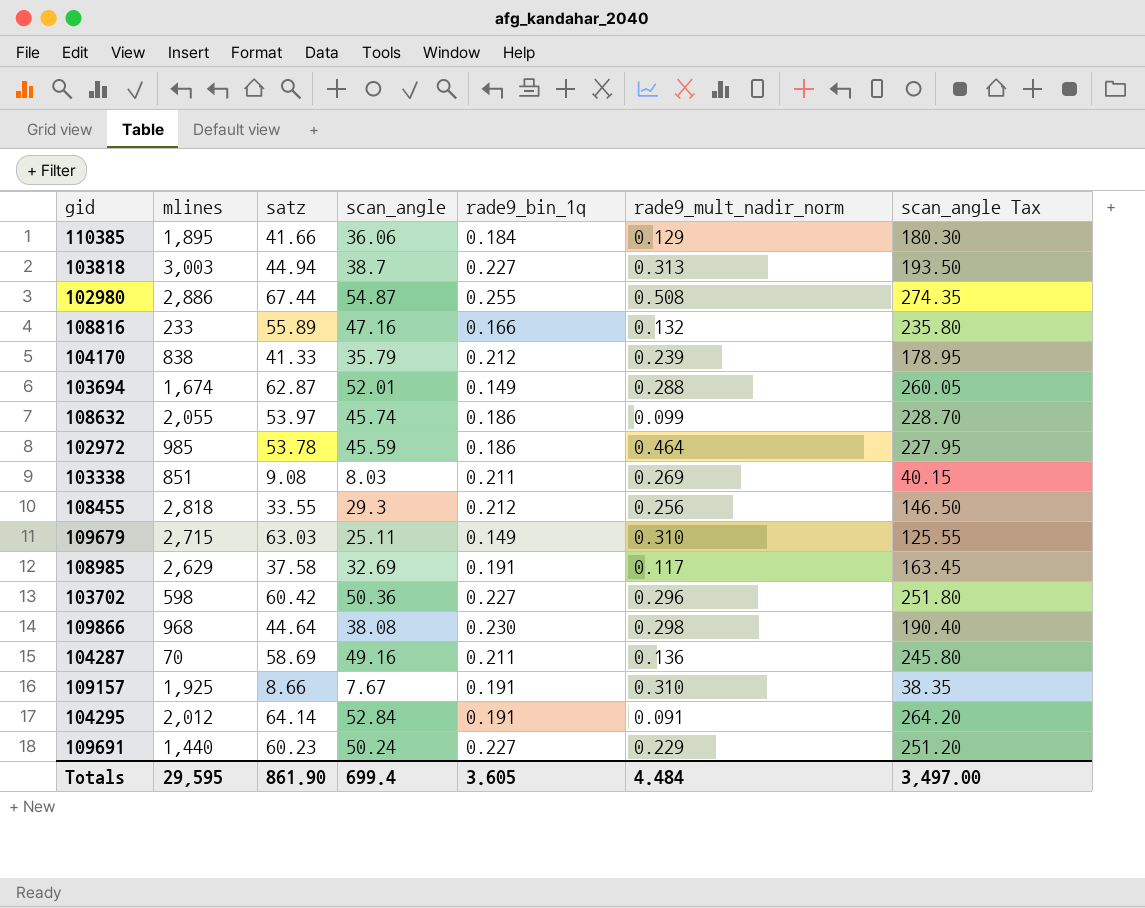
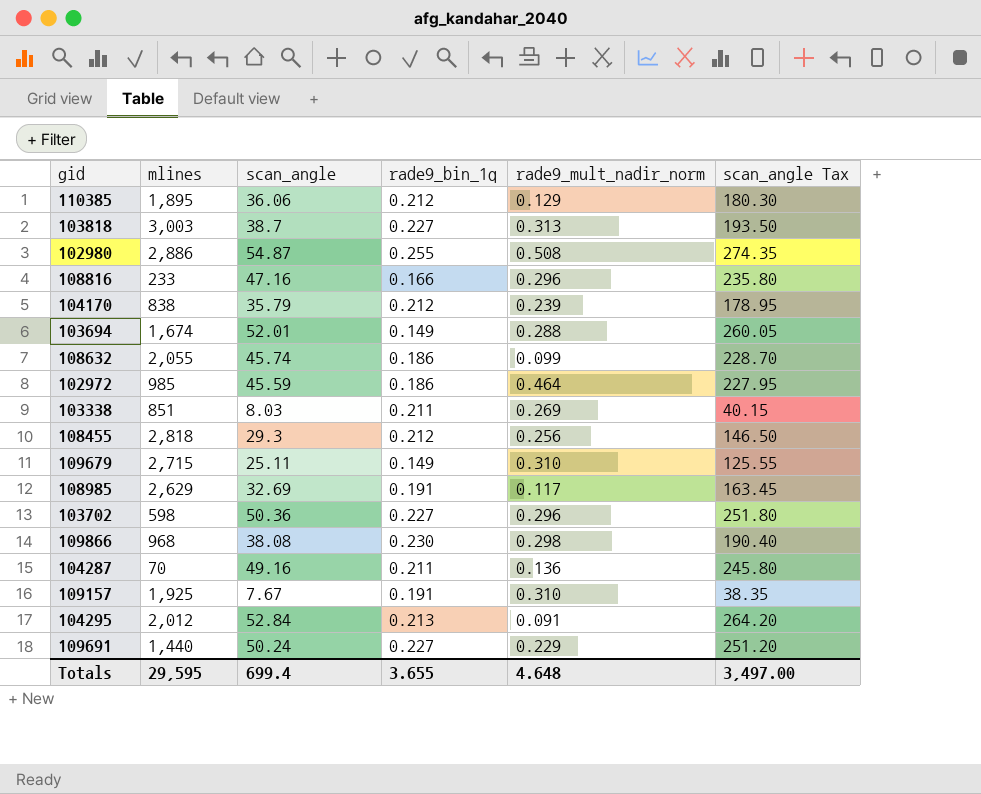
column satz | position: 3 -> none
110385 | rade9_bin_1q: 0.184 -> 0.212
108816 | rade9_mult_nadir_norm: 0.132 -> 0.296
104295 | rade9_bin_1q: 0.191 -> 0.213
Totals | rade9_bin_1q: 3.605 -> 3.655
Totals | rade9_mult_nadir_norm: 4.484 -> 4.648

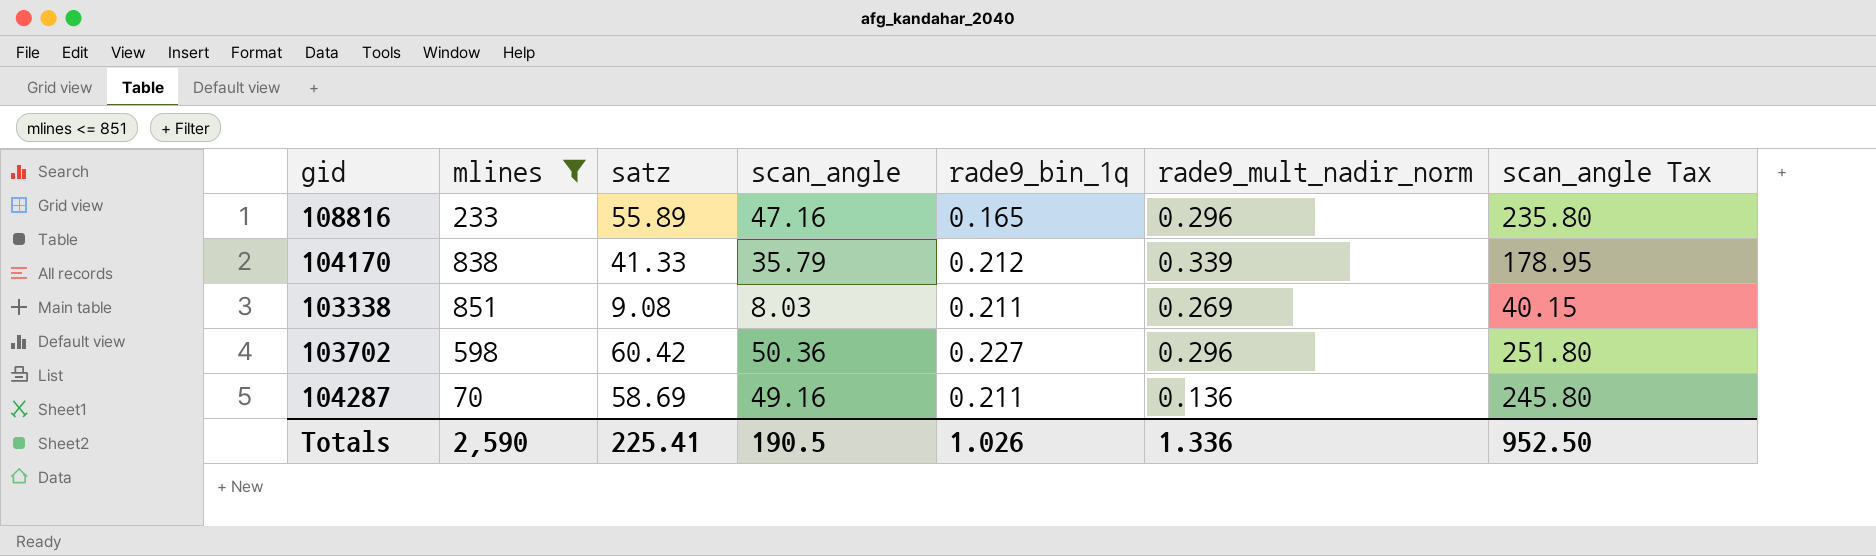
filter: none -> mlines <= 851
column satz | position: none -> 3
108816 | rade9_bin_1q: 0.166 -> 0.165
104170 | rade9_mult_nadir_norm: 0.239 -> 0.339
Totals | mlines: 29,595 -> 2,590
Totals | scan_angle: 699.4 -> 190.5
Totals | rade9_bin_1q: 3.655 -> 1.026
Totals | rade9_mult_nadir_norm: 4.648 -> 1.336
Totals | scan_angle Tax: 3,497.00 -> 952.50

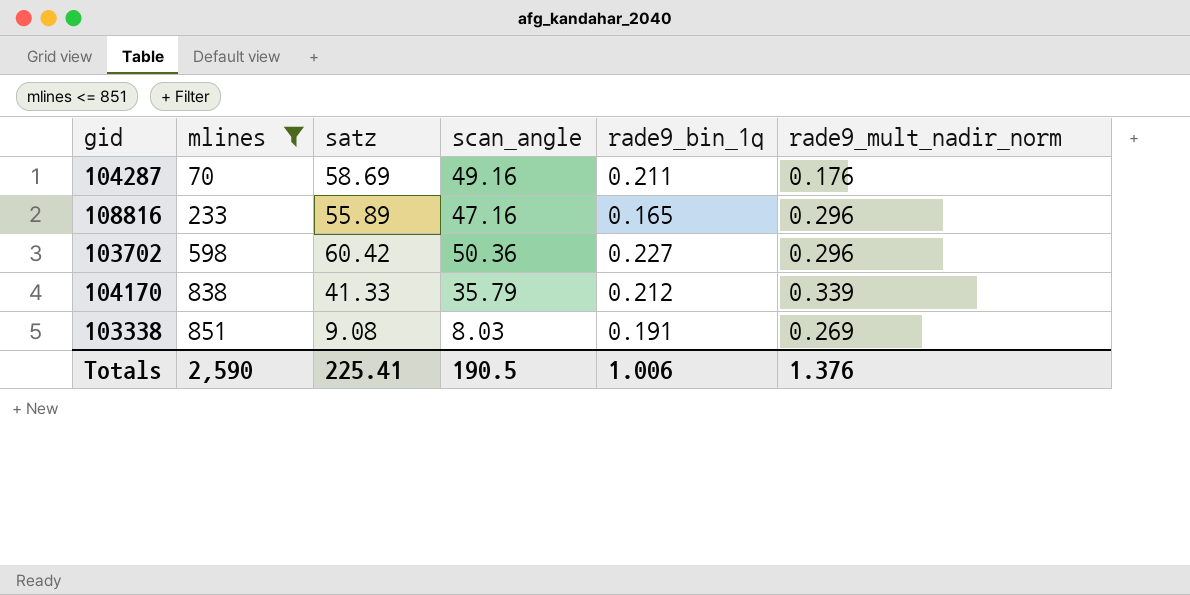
row order: none -> mlines ascending
column scan_angle Tax | formula: [scan_angle] * 5 -> none
104287 | rade9_mult_nadir_norm: 0.136 -> 0.176
103338 | rade9_bin_1q: 0.211 -> 0.191
Totals | rade9_bin_1q: 1.026 -> 1.006
Totals | rade9_mult_nadir_norm: 1.336 -> 1.376

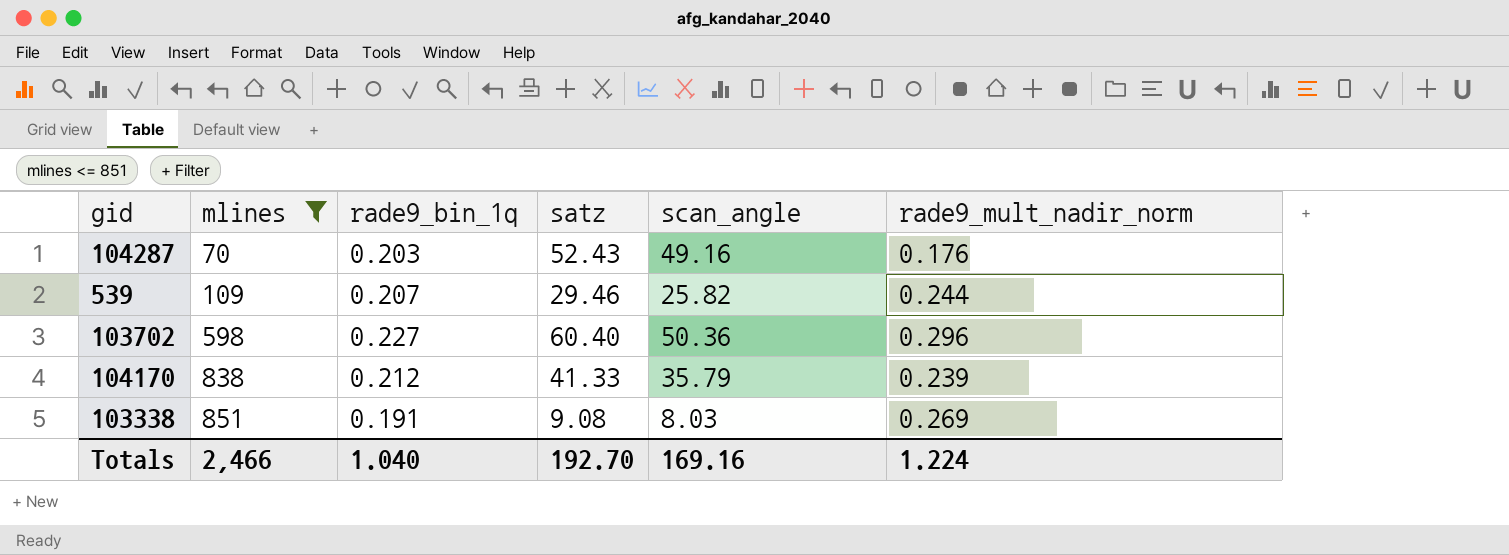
column rade9_bin_1q | position: 5 -> 3
row 108816: 233 | 55.89 | 47.16 | 0.165 | 0.296 -> none
104287 | rade9_bin_1q: 0.211 -> 0.203
104287 | satz: 58.69 -> 52.43
row 539: none -> 109 | 0.207 | 29.46 | 25.82 | 0.244
103702 | satz: 60.42 -> 60.40
104170 | rade9_mult_nadir_norm: 0.339 -> 0.239
Totals | mlines: 2,590 -> 2,466
Totals | rade9_bin_1q: 1.006 -> 1.040
Totals | satz: 225.41 -> 192.70
Totals | scan_angle: 190.5 -> 169.16
Totals | rade9_mult_nadir_norm: 1.376 -> 1.224

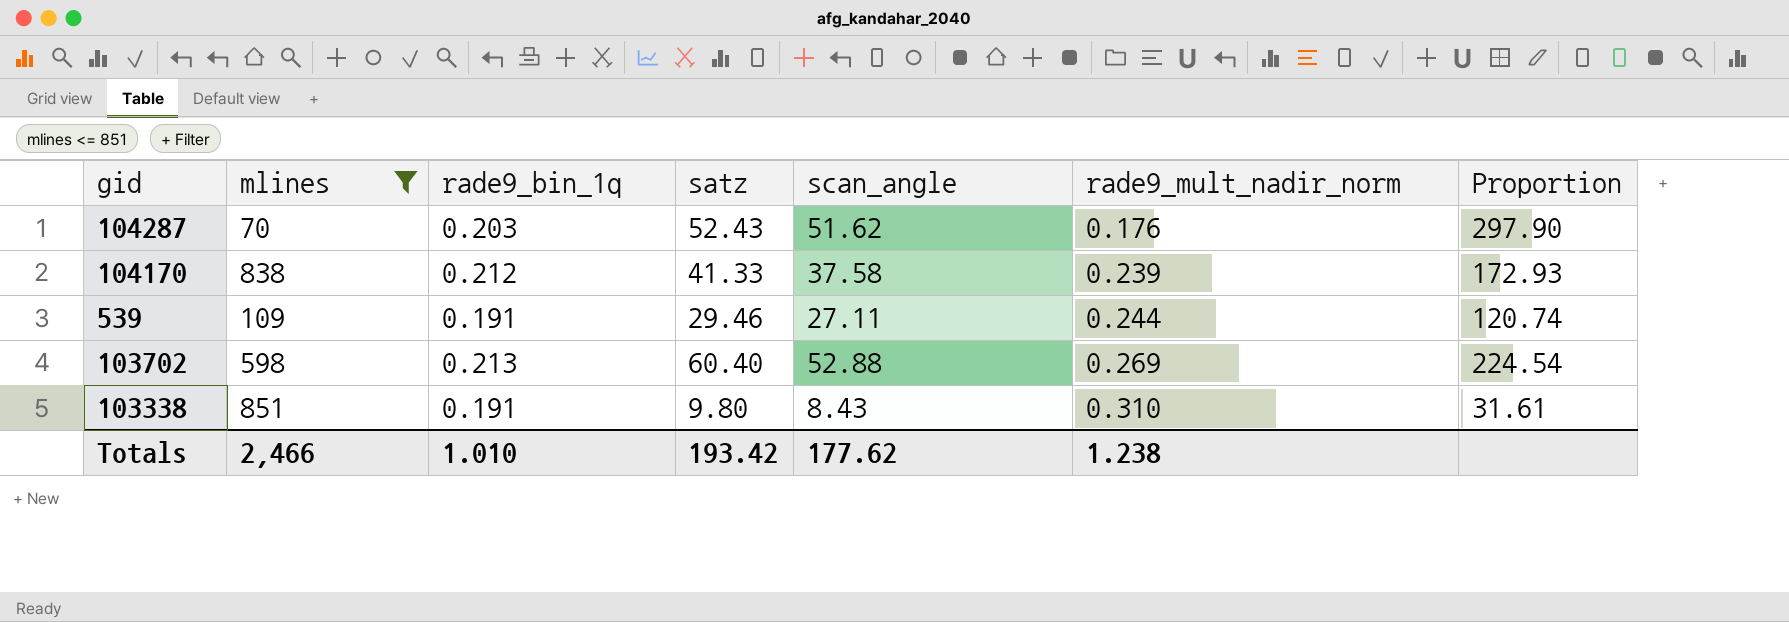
row order: mlines ascending -> rade9_mult_nadir_norm ascending
column Proportion | formula: none -> [satz] / [rade9_mult_nadir_norm]
104287 | scan_angle: 49.16 -> 51.62
104170 | scan_angle: 35.79 -> 37.58
539 | rade9_bin_1q: 0.207 -> 0.191
539 | scan_angle: 25.82 -> 27.11
103702 | rade9_bin_1q: 0.227 -> 0.213
103702 | scan_angle: 50.36 -> 52.88
103702 | rade9_mult_nadir_norm: 0.296 -> 0.269
103338 | satz: 9.08 -> 9.80
103338 | scan_angle: 8.03 -> 8.43
103338 | rade9_mult_nadir_norm: 0.269 -> 0.310
Totals | rade9_bin_1q: 1.040 -> 1.010
Totals | satz: 192.70 -> 193.42
Totals | scan_angle: 169.16 -> 177.62
Totals | rade9_mult_nadir_norm: 1.224 -> 1.238

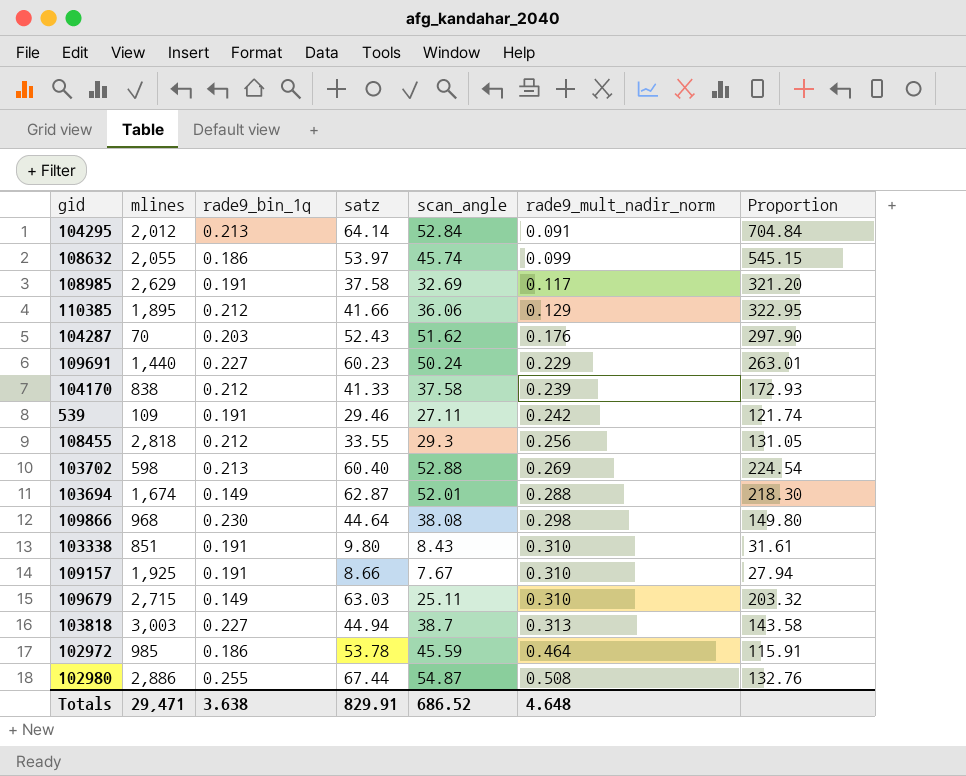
filter: mlines <= 851 -> none
539 | rade9_mult_nadir_norm: 0.244 -> 0.242
539 | Proportion: 120.74 -> 121.74
Totals | mlines: 2,466 -> 29,471
Totals | rade9_bin_1q: 1.010 -> 3.638
Totals | satz: 193.42 -> 829.91
Totals | scan_angle: 177.62 -> 686.52
Totals | rade9_mult_nadir_norm: 1.238 -> 4.648

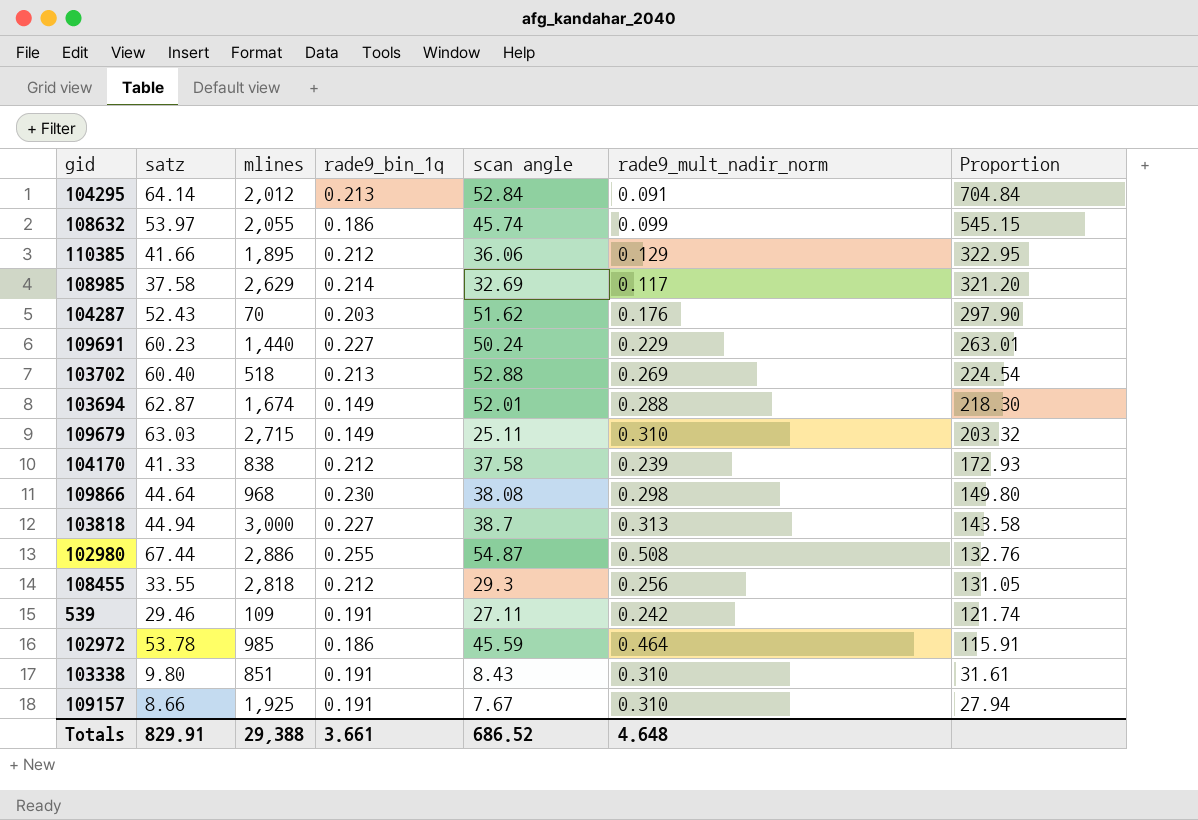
row order: rade9_mult_nadir_norm ascending -> Proportion descending
column satz | position: 4 -> 2
column name: scan_angle -> scan angle
108985 | rade9_bin_1q: 0.191 -> 0.214
103702 | mlines: 598 -> 518
103818 | mlines: 3,003 -> 3,000
Totals | mlines: 29,471 -> 29,388
Totals | rade9_bin_1q: 3.638 -> 3.661

